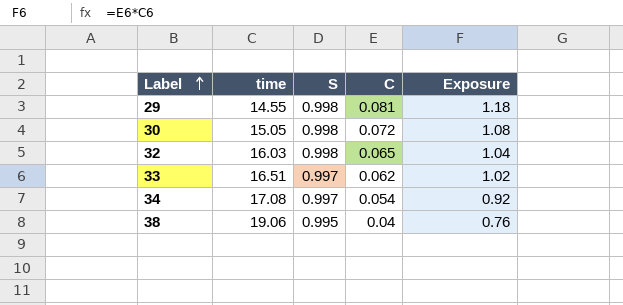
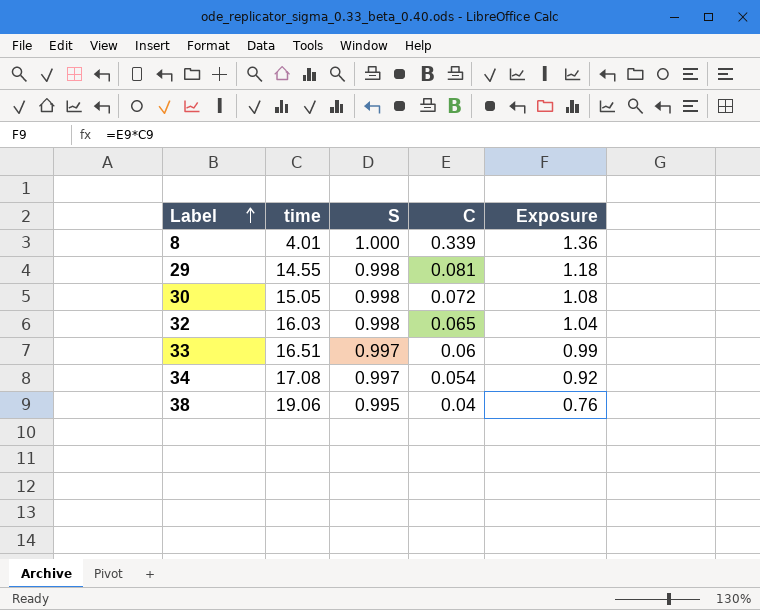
row 8: none -> 4.01 | 1.000 | 0.339 | 1.36
33 | C: 0.062 -> 0.06
33 | Exposure: 1.02 -> 0.99

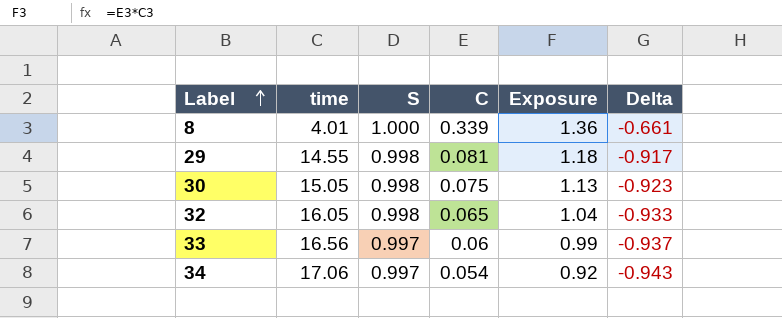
column Delta | formula: none -> [C] - [S]
row 38: 19.06 | 0.995 | 0.04 | 0.76 -> none
30 | C: 0.072 -> 0.075
30 | Exposure: 1.08 -> 1.13
32 | time: 16.03 -> 16.05
33 | time: 16.51 -> 16.56
34 | time: 17.08 -> 17.06

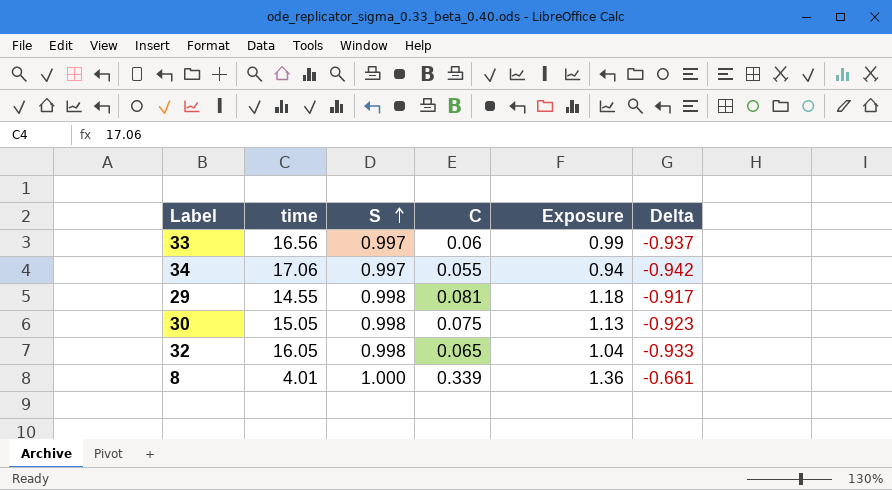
row order: Label ascending -> S ascending
34 | C: 0.054 -> 0.055
34 | Exposure: 0.92 -> 0.94
34 | Delta: -0.943 -> -0.942

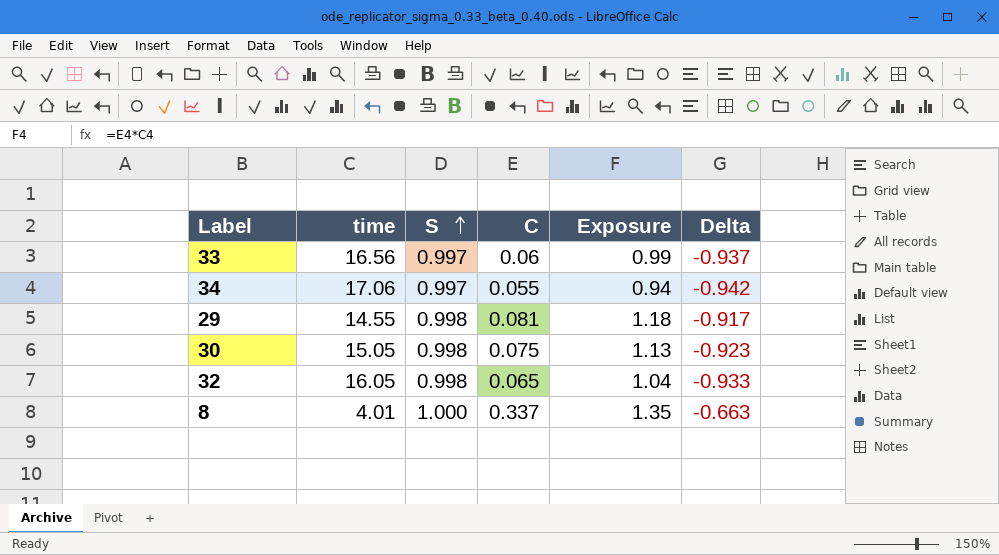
8 | C: 0.339 -> 0.337
8 | Exposure: 1.36 -> 1.35
8 | Delta: -0.661 -> -0.663

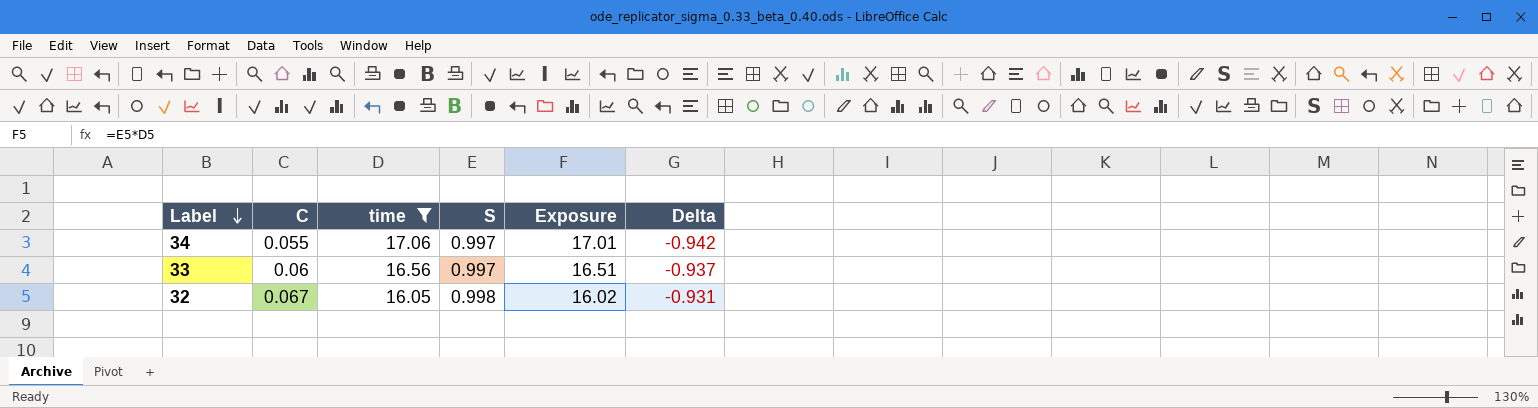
filter: none -> time >= 16.05
row order: S ascending -> Label descending
column C | position: 4 -> 2
column Exposure | formula: [time] * [C] -> [time] * [S]
32 | C: 0.065 -> 0.067
32 | Delta: -0.933 -> -0.931

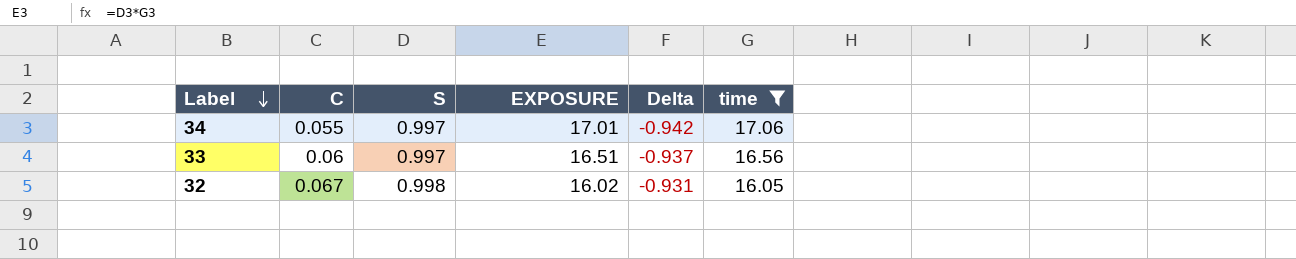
column name: Exposure -> EXPOSURE
column time | position: 3 -> 6

